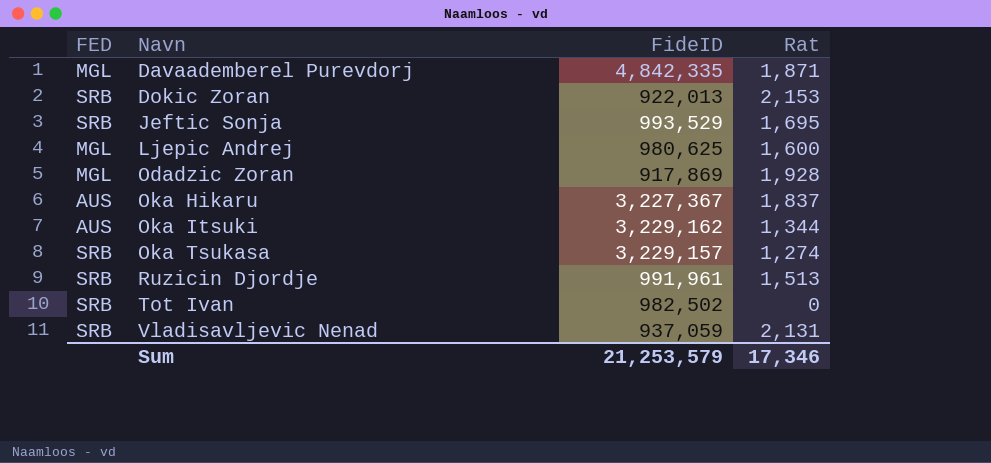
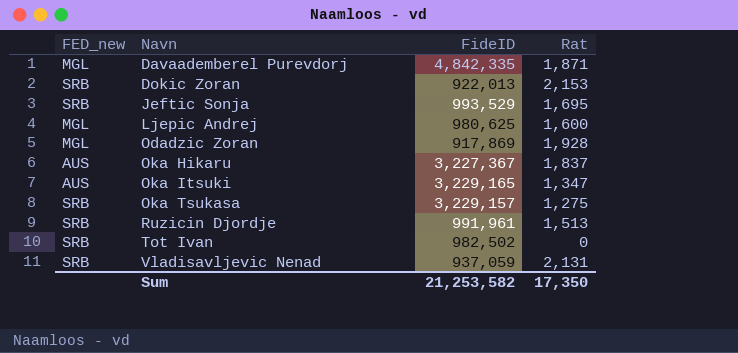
column name: FED -> FED_new
Oka Itsuki | FideID: 3,229,162 -> 3,229,165
Oka Itsuki | Rat: 1,344 -> 1,347
Oka Tsukasa | Rat: 1,274 -> 1,275
Sum | FideID: 21,253,579 -> 21,253,582
Sum | Rat: 17,346 -> 17,350

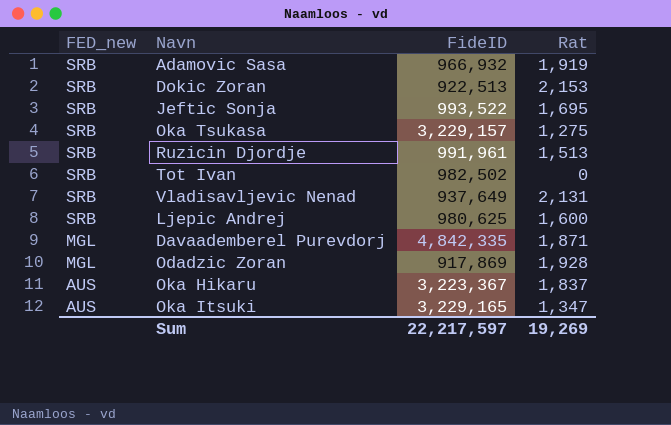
row order: Navn ascending -> FED_new descending
row Adamovic Sasa: none -> SRB | 966,932 | 1,919
Dokic Zoran | FideID: 922,013 -> 922,513
Jeftic Sonja | FideID: 993,529 -> 993,522
Vladisavljevic Nenad | FideID: 937,059 -> 937,649
Ljepic Andrej | FED_new: MGL -> SRB
Oka Hikaru | FideID: 3,227,367 -> 3,223,367
Sum | FideID: 21,253,582 -> 22,217,597
Sum | Rat: 17,350 -> 19,269

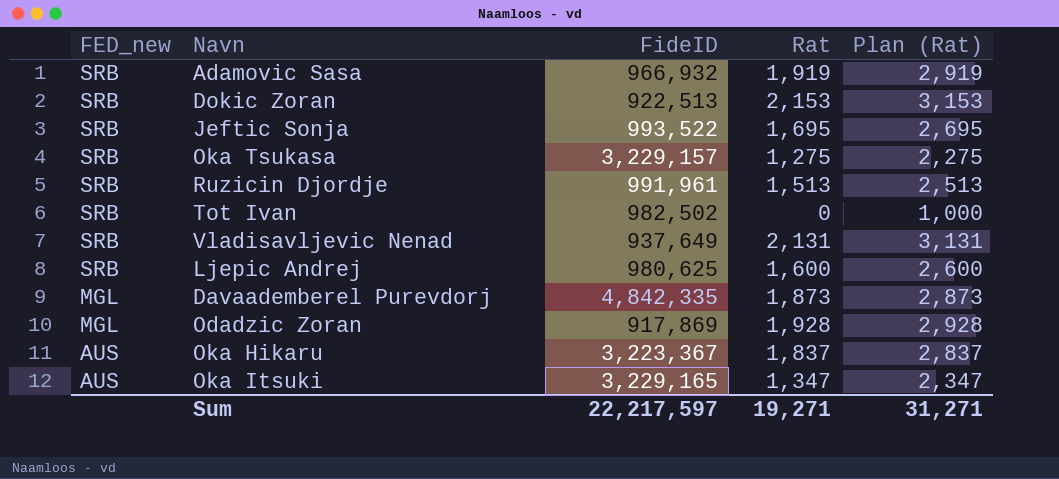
column Plan (Rat) | formula: none -> [Rat] + 1000
Davaademberel Purevdorj | Rat: 1,871 -> 1,873
Sum | Rat: 19,269 -> 19,271

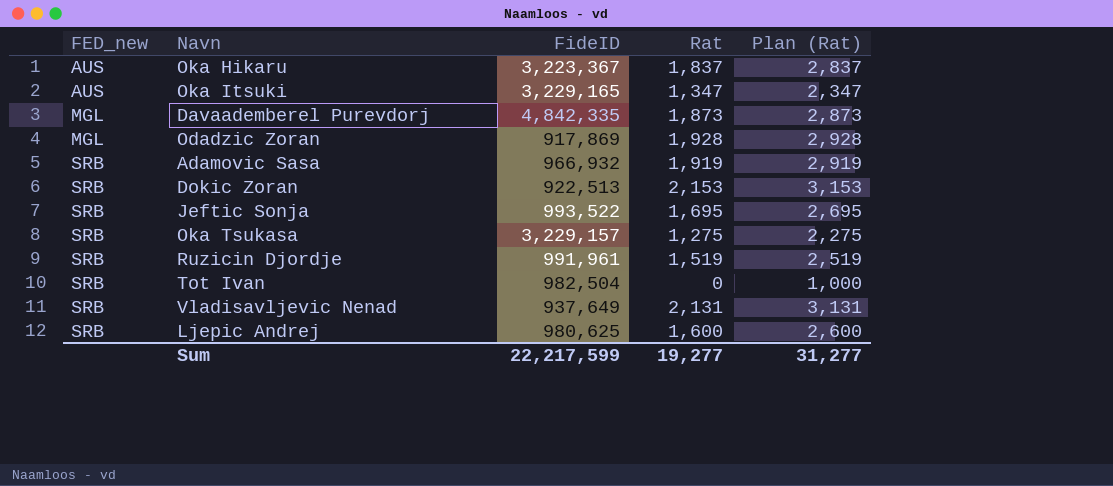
row order: FED_new descending -> FED_new ascending
Ruzicin Djordje | Rat: 1,513 -> 1,519
Ruzicin Djordje | Plan (Rat): 2,513 -> 2,519
Tot Ivan | FideID: 982,502 -> 982,504
Sum | FideID: 22,217,597 -> 22,217,599
Sum | Rat: 19,271 -> 19,277
Sum | Plan (Rat): 31,271 -> 31,277

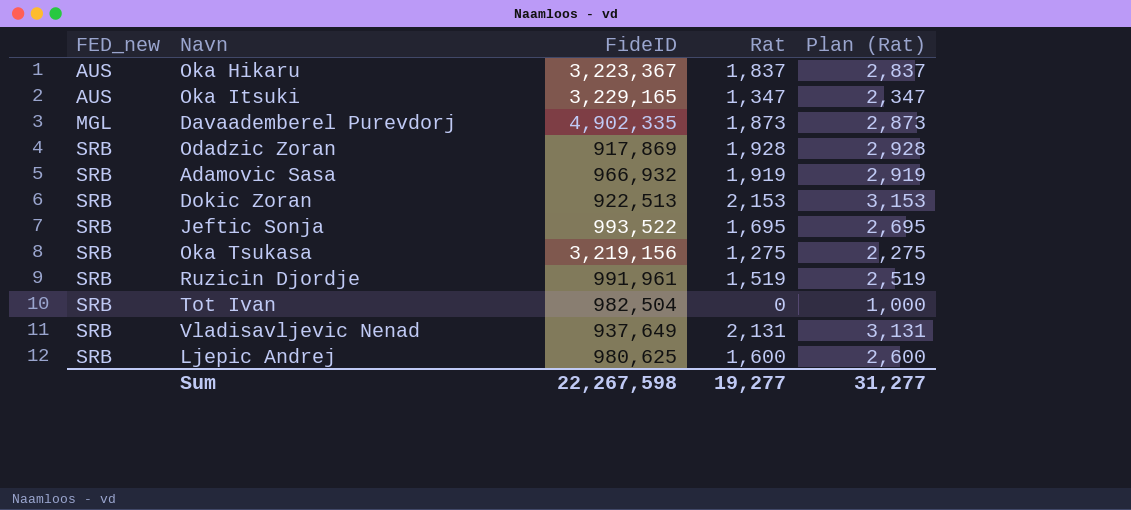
Davaademberel Purevdorj | FideID: 4,842,335 -> 4,902,335
Odadzic Zoran | FED_new: MGL -> SRB
Oka Tsukasa | FideID: 3,229,157 -> 3,219,156
Sum | FideID: 22,217,599 -> 22,267,598

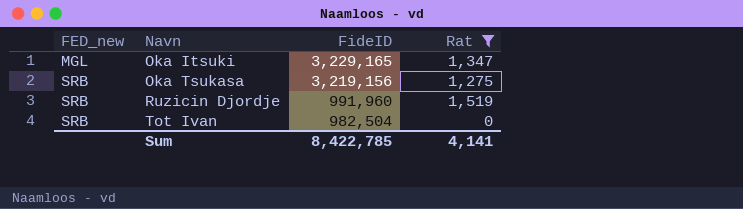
filter: none -> Rat <= 1,519
column Plan (Rat) | formula: [Rat] + 1000 -> none
Oka Itsuki | FED_new: AUS -> MGL
Ruzicin Djordje | FideID: 991,961 -> 991,960
Sum | FideID: 22,267,598 -> 8,422,785
Sum | Rat: 19,277 -> 4,141

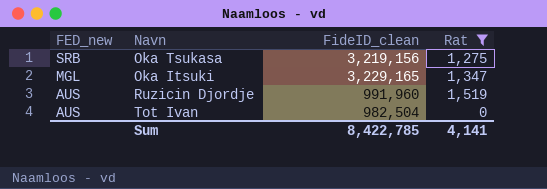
row order: FED_new ascending -> FED_new descending
column name: FideID -> FideID_clean
Ruzicin Djordje | FED_new: SRB -> AUS
Tot Ivan | FED_new: SRB -> AUS

